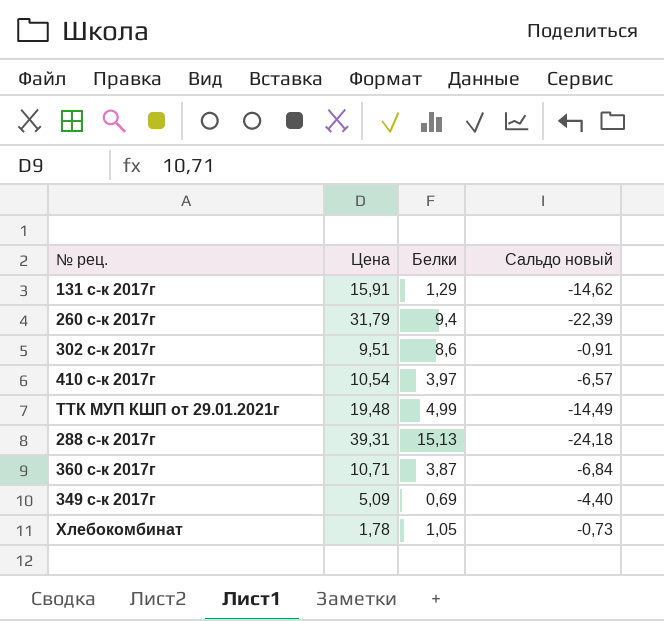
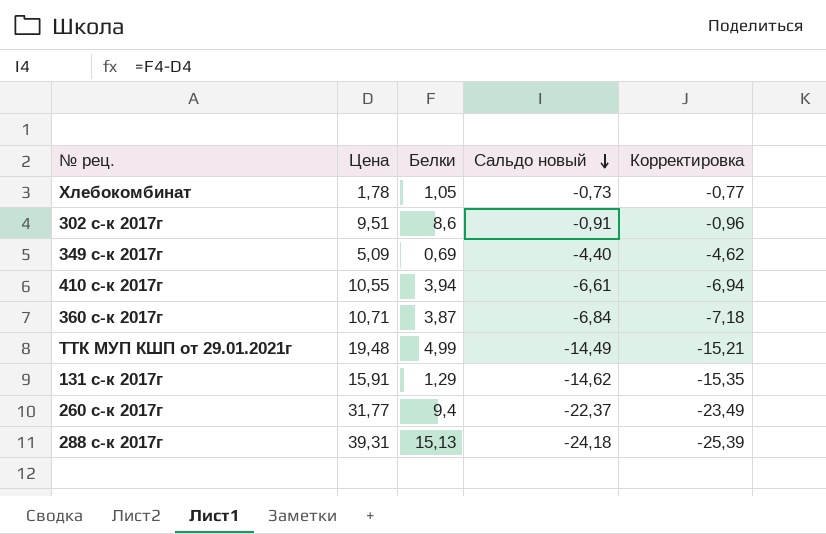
row order: none -> Сальдо новый descending
column Корректировка | formula: none -> [Сальдо новый] * 1,05
410 с-к 2017г | Цена: 10,54 -> 10,55
410 с-к 2017г | Белки: 3,97 -> 3,94
410 с-к 2017г | Сальдо новый: -6,57 -> -6,61
260 с-к 2017г | Цена: 31,79 -> 31,77
260 с-к 2017г | Сальдо новый: -22,39 -> -22,37

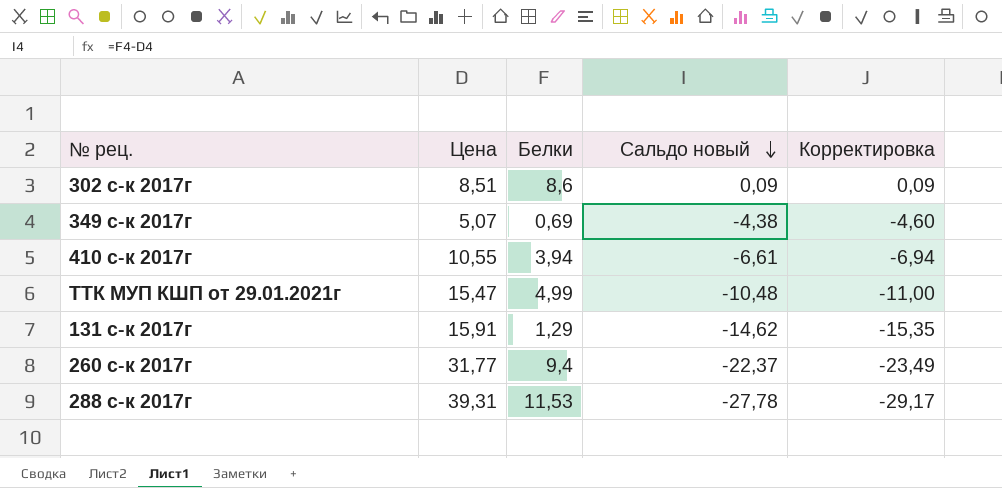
row Хлебокомбинат: 1,78 | 1,05 | -0,73 | -0,77 -> none
row 360 с-к 2017г: 10,71 | 3,87 | -6,84 | -7,18 -> none
302 с-к 2017г | Цена: 9,51 -> 8,51
302 с-к 2017г | Сальдо новый: -0,91 -> 0,09
302 с-к 2017г | Корректировка: -0,96 -> 0,09
349 с-к 2017г | Цена: 5,09 -> 5,07
349 с-к 2017г | Сальдо новый: -4,40 -> -4,38
349 с-к 2017г | Корректировка: -4,62 -> -4,60
ТТК МУП КШП от 29.01.2021г | Цена: 19,48 -> 15,47
ТТК МУП КШП от 29.01.2021г | Сальдо новый: -14,49 -> -10,48
ТТК МУП КШП от 29.01.2021г | Корректировка: -15,21 -> -11,00
288 с-к 2017г | Белки: 15,13 -> 11,53
288 с-к 2017г | Сальдо новый: -24,18 -> -27,78
288 с-к 2017г | Корректировка: -25,39 -> -29,17

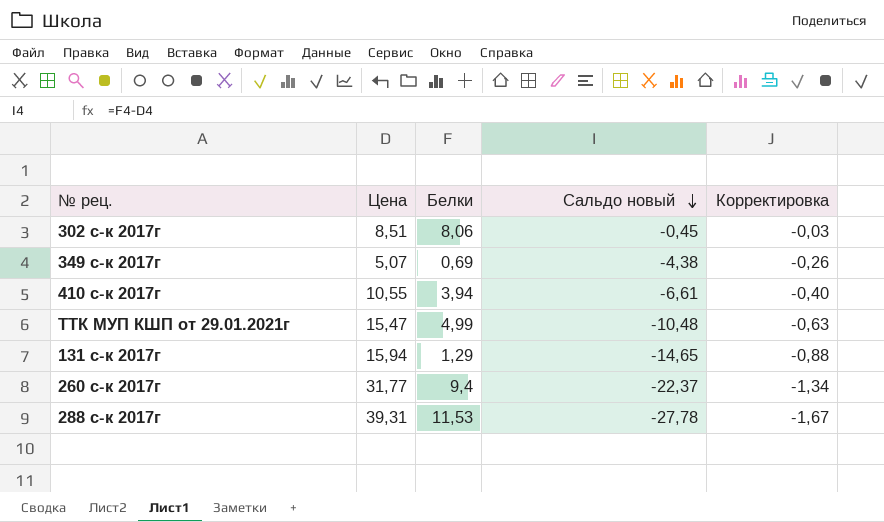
column Корректировка | formula: [Сальдо новый] * 1,05 -> [Сальдо новый] * 0,06
302 с-к 2017г | Белки: 8,6 -> 8,06
302 с-к 2017г | Сальдо новый: 0,09 -> -0,45
131 с-к 2017г | Цена: 15,91 -> 15,94
131 с-к 2017г | Сальдо новый: -14,62 -> -14,65

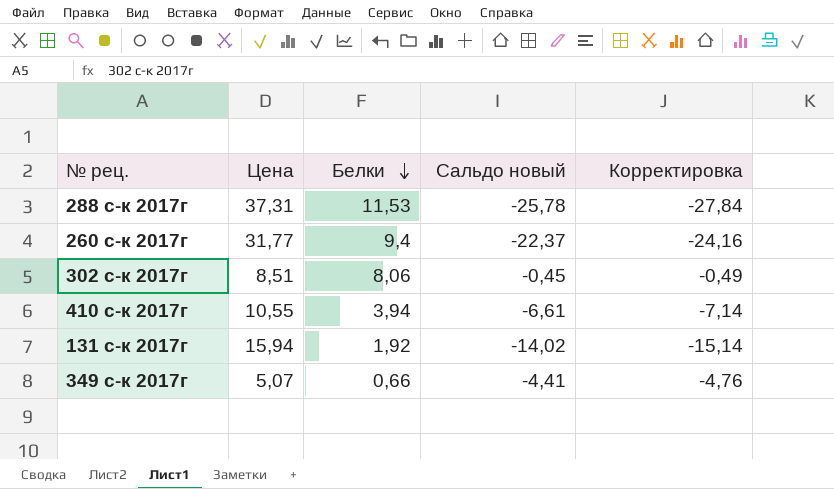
row order: Сальдо новый descending -> Белки descending
column Корректировка | formula: [Сальдо новый] * 0,06 -> [Сальдо новый] * 1,08
row ТТК МУП КШП от 29.01.2021г: 15,47 | 4,99 | -10,48 | -0,63 -> none
288 с-к 2017г | Цена: 39,31 -> 37,31
288 с-к 2017г | Сальдо новый: -27,78 -> -25,78
131 с-к 2017г | Белки: 1,29 -> 1,92
131 с-к 2017г | Сальдо новый: -14,65 -> -14,02
349 с-к 2017г | Белки: 0,69 -> 0,66
349 с-к 2017г | Сальдо новый: -4,38 -> -4,41

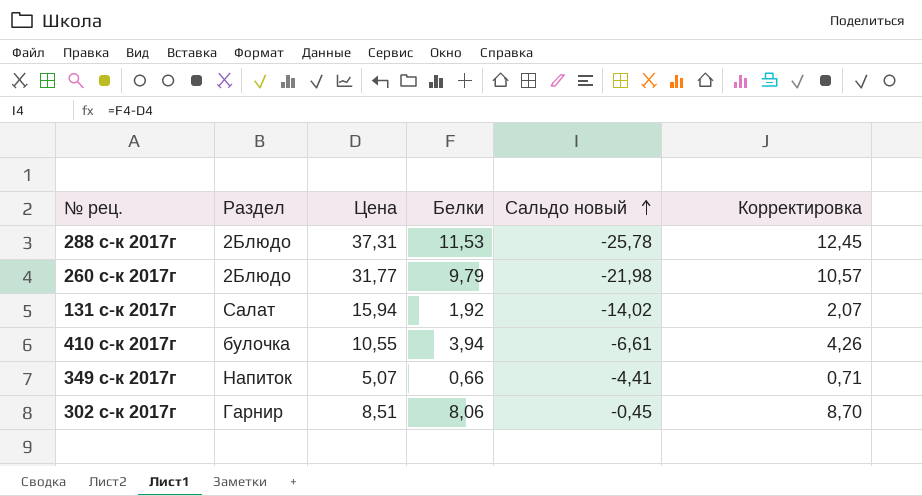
row order: Белки descending -> Сальдо новый ascending
column Раздел | position: none -> 2
column Корректировка | formula: [Сальдо новый] * 1,08 -> [Белки] * 1,08
260 с-к 2017г | Белки: 9,4 -> 9,79
260 с-к 2017г | Сальдо новый: -22,37 -> -21,98

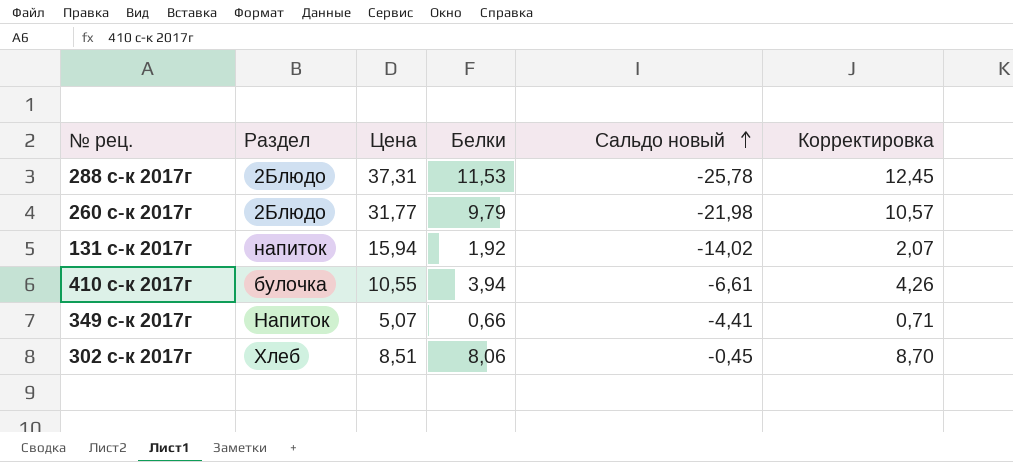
131 с-к 2017г | Раздел: Салат -> напиток
302 с-к 2017г | Раздел: Гарнир -> Хлеб

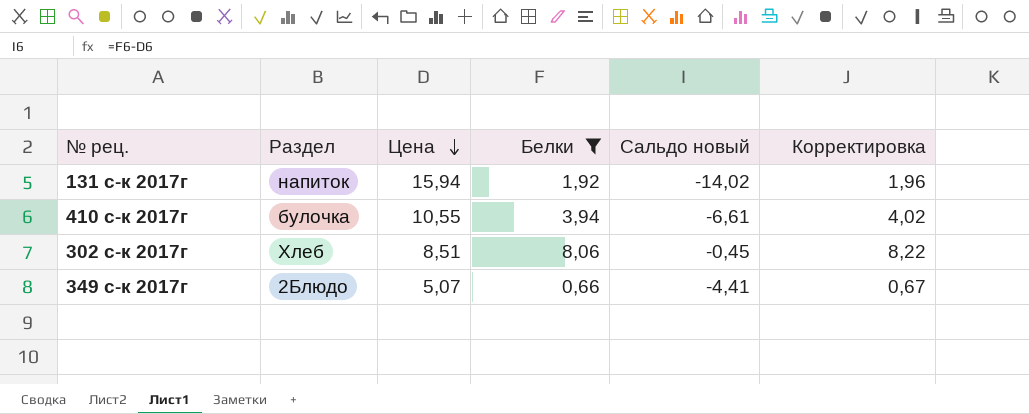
filter: none -> Белки <= 8,06
row order: Сальдо новый ascending -> Цена descending
column Корректировка | formula: [Белки] * 1,08 -> [Белки] * 1,02
349 с-к 2017г | Раздел: Напиток -> 2Блюдо

